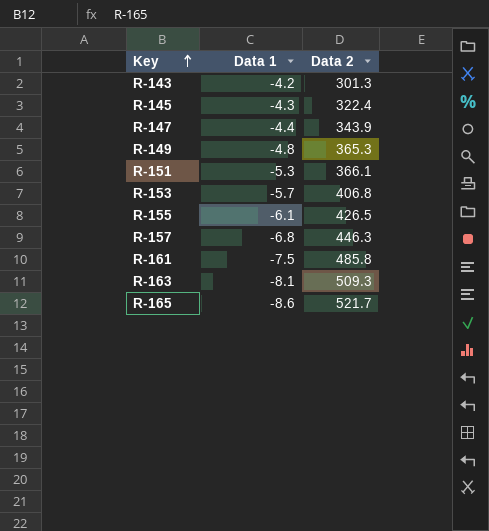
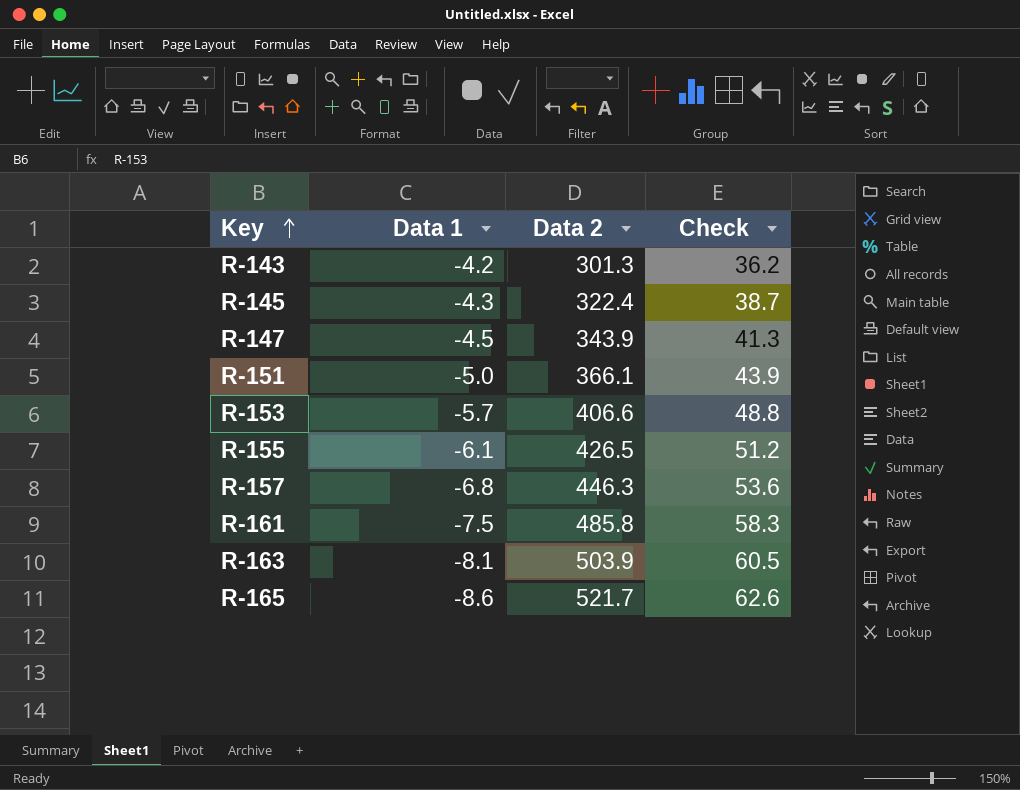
column Check | formula: none -> [Data 2] * 0.12
row R-149: -4.8 | 365.3 -> none
R-147 | Data 1: -4.4 -> -4.5
R-151 | Data 1: -5.3 -> -5.0
R-153 | Data 2: 406.8 -> 406.6
R-163 | Data 2: 509.3 -> 503.9

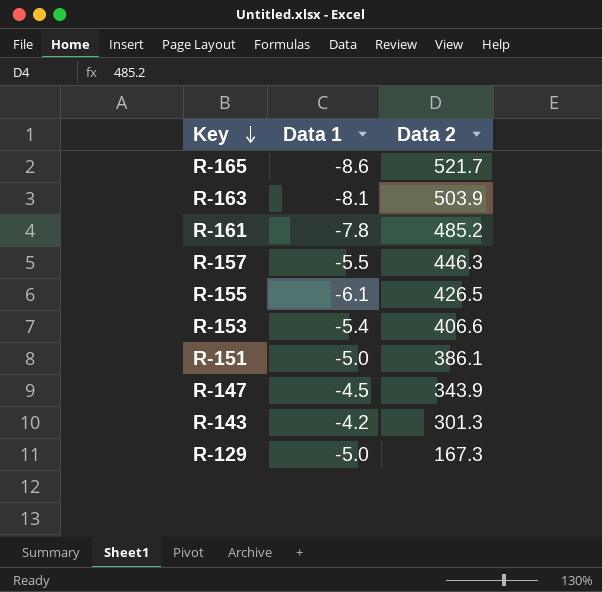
row order: Key ascending -> Key descending
column Check | formula: [Data 2] * 0.12 -> none
row R-145: -4.3 | 322.4 | 38.7 -> none
R-161 | Data 1: -7.5 -> -7.8
R-161 | Data 2: 485.8 -> 485.2
R-157 | Data 1: -6.8 -> -5.5
R-153 | Data 1: -5.7 -> -5.4
R-151 | Data 2: 366.1 -> 386.1
row R-129: none -> -5.0 | 167.3

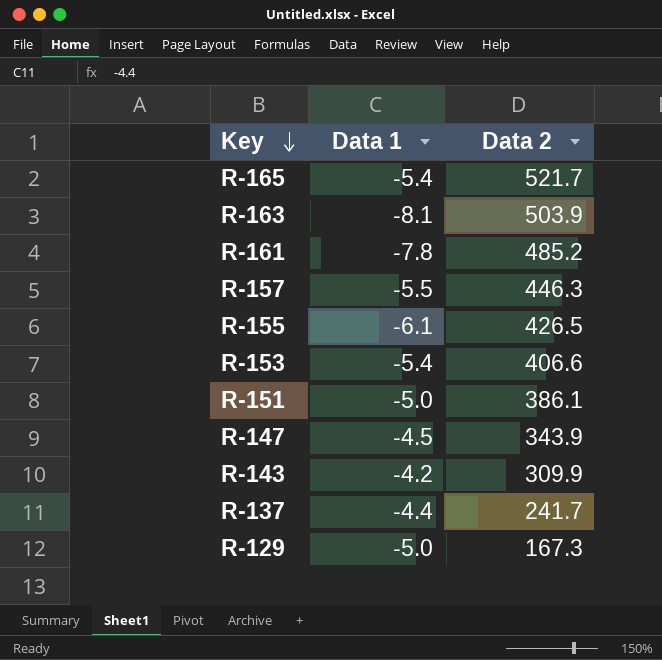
R-165 | Data 1: -8.6 -> -5.4
R-143 | Data 2: 301.3 -> 309.9
row R-137: none -> -4.4 | 241.7

